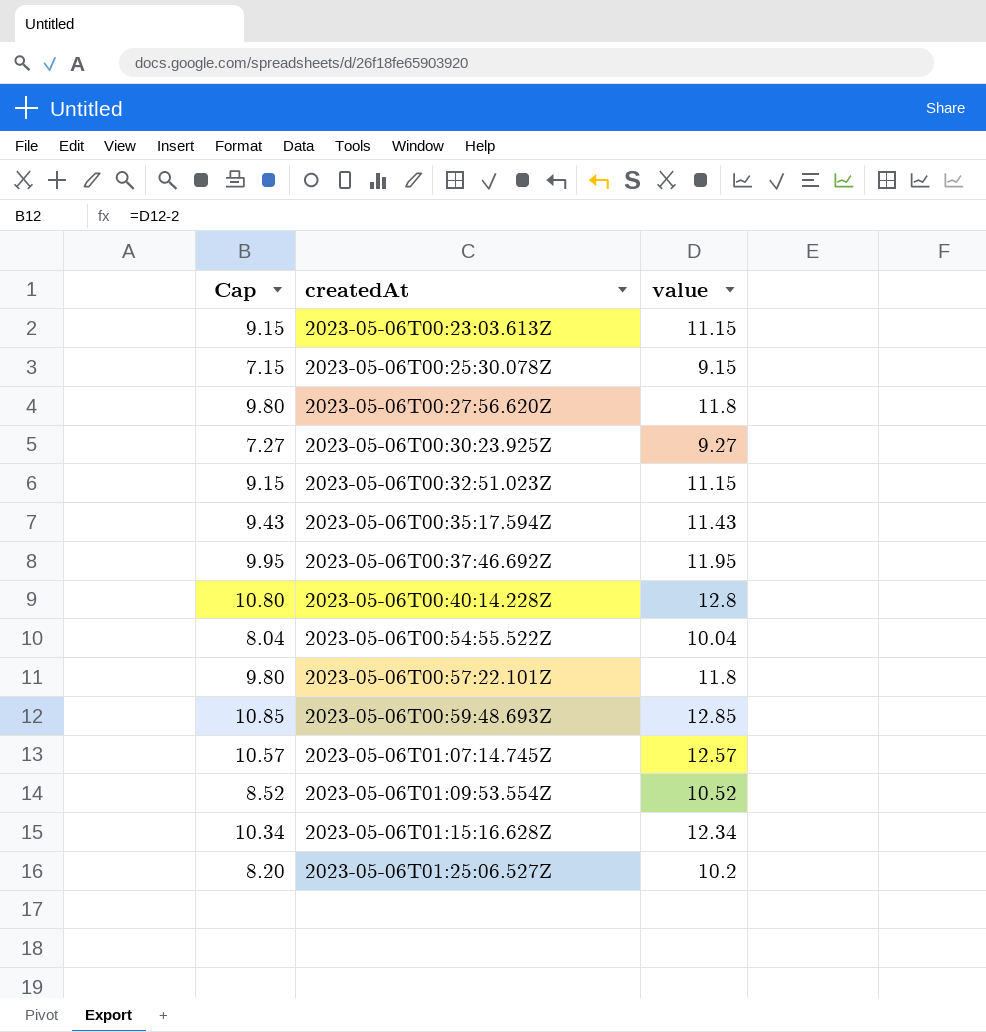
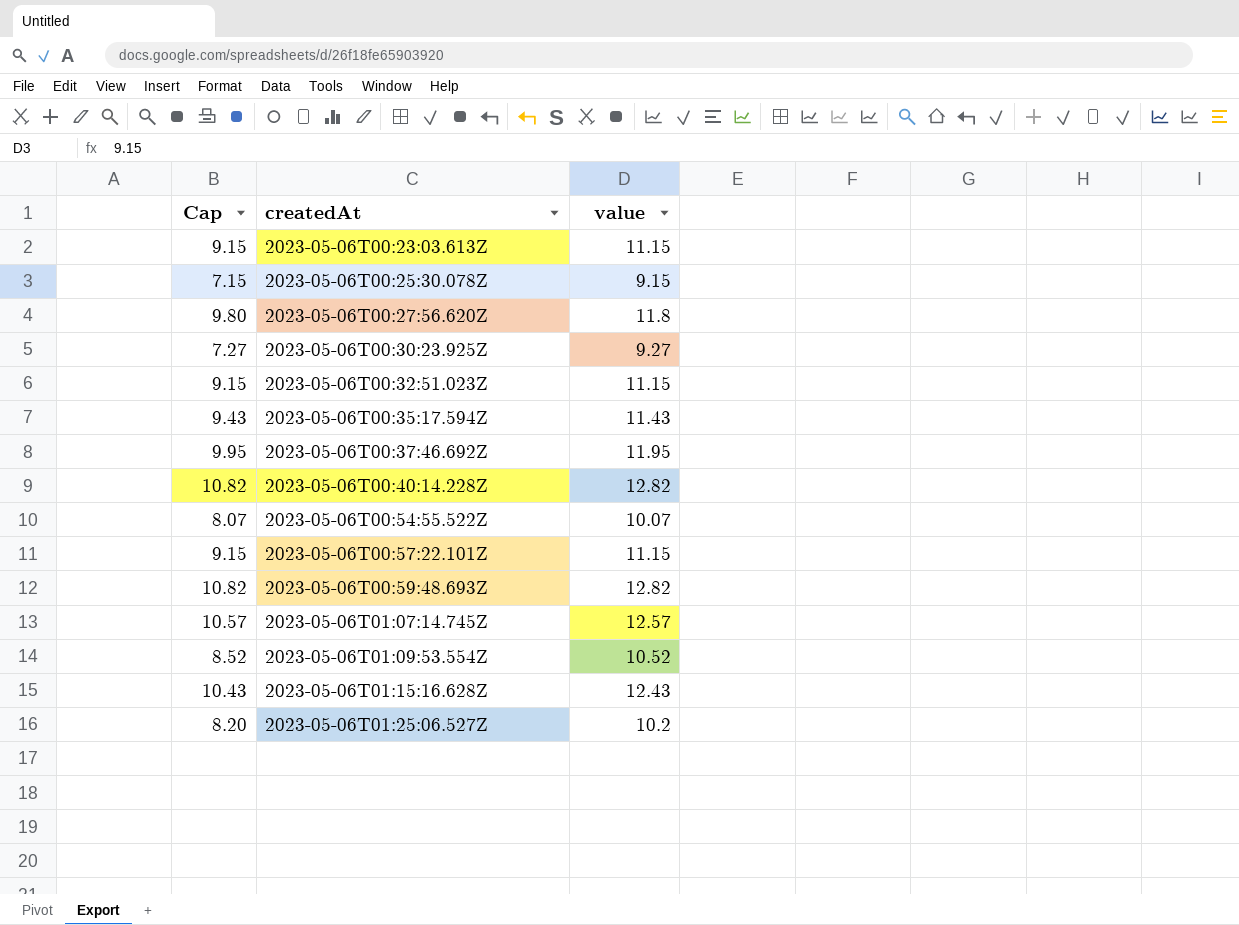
2023-05-06T00:40:14.228Z | Cap: 10.80 -> 10.82
2023-05-06T00:40:14.228Z | value: 12.8 -> 12.82
2023-05-06T00:54:55.522Z | Cap: 8.04 -> 8.07
2023-05-06T00:54:55.522Z | value: 10.04 -> 10.07
2023-05-06T00:57:22.101Z | Cap: 9.80 -> 9.15
2023-05-06T00:57:22.101Z | value: 11.8 -> 11.15
2023-05-06T00:59:48.693Z | Cap: 10.85 -> 10.82
2023-05-06T00:59:48.693Z | value: 12.85 -> 12.82
2023-05-06T01:15:16.628Z | Cap: 10.34 -> 10.43
2023-05-06T01:15:16.628Z | value: 12.34 -> 12.43

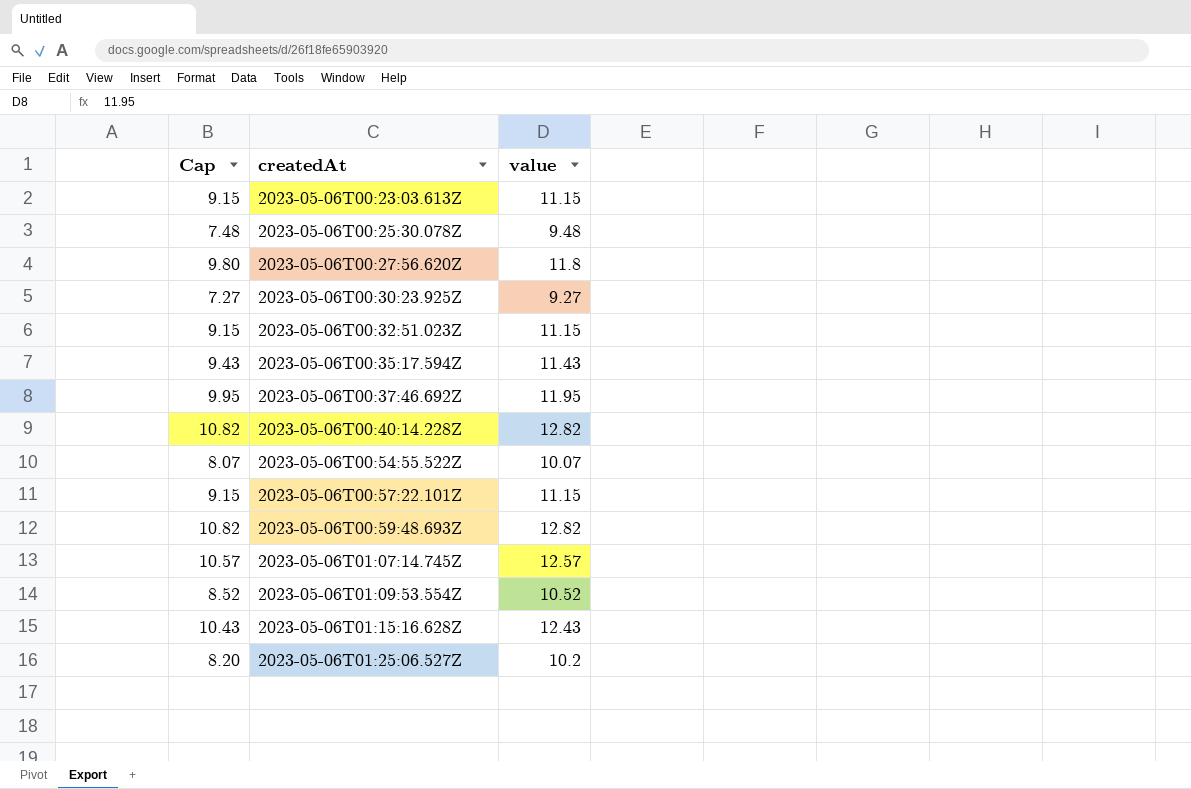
2023-05-06T00:25:30.078Z | Cap: 7.15 -> 7.48
2023-05-06T00:25:30.078Z | value: 9.15 -> 9.48

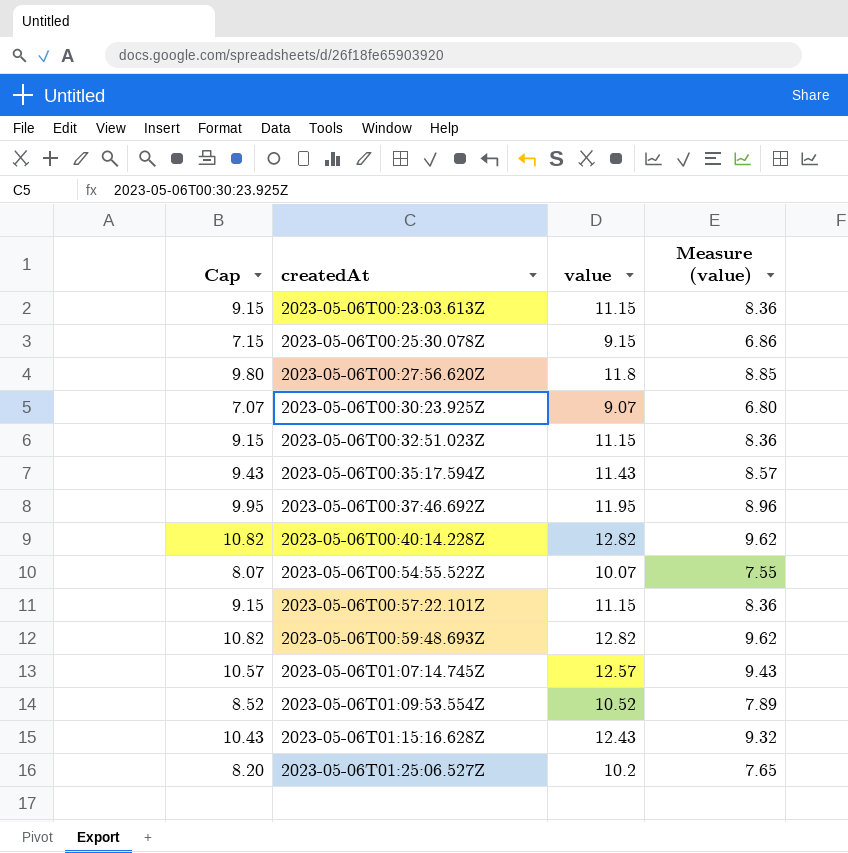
column Measure (value) | formula: none -> [value] * 0.75
2023-05-06T00:25:30.078Z | Cap: 7.48 -> 7.15
2023-05-06T00:25:30.078Z | value: 9.48 -> 9.15
2023-05-06T00:30:23.925Z | Cap: 7.27 -> 7.07
2023-05-06T00:30:23.925Z | value: 9.27 -> 9.07

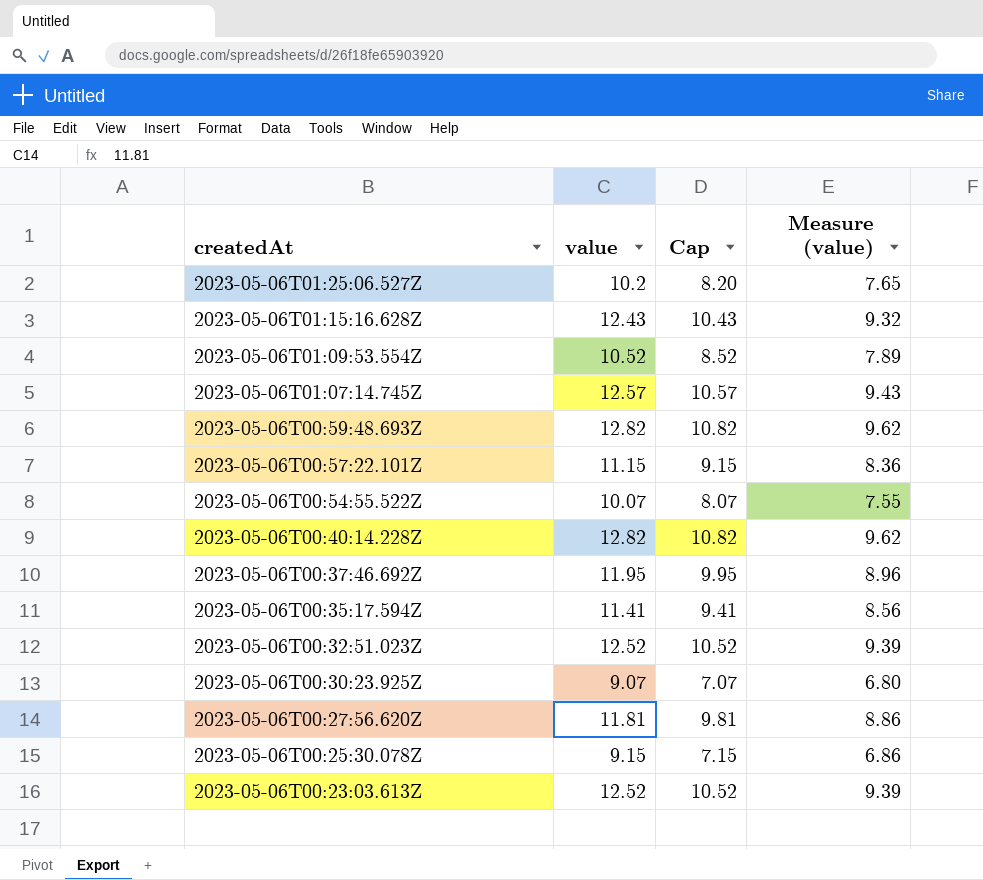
row order: createdAt ascending -> createdAt descending
column Cap | position: 1 -> 3
2023-05-06T00:35:17.594Z | value: 11.43 -> 11.41
2023-05-06T00:35:17.594Z | Cap: 9.43 -> 9.41
2023-05-06T00:35:17.594Z | Measure (value): 8.57 -> 8.56
2023-05-06T00:32:51.023Z | value: 11.15 -> 12.52
2023-05-06T00:32:51.023Z | Cap: 9.15 -> 10.52
2023-05-06T00:32:51.023Z | Measure (value): 8.36 -> 9.39
2023-05-06T00:27:56.620Z | value: 11.8 -> 11.81
2023-05-06T00:27:56.620Z | Cap: 9.80 -> 9.81
2023-05-06T00:27:56.620Z | Measure (value): 8.85 -> 8.86
2023-05-06T00:23:03.613Z | value: 11.15 -> 12.52
2023-05-06T00:23:03.613Z | Cap: 9.15 -> 10.52
2023-05-06T00:23:03.613Z | Measure (value): 8.36 -> 9.39

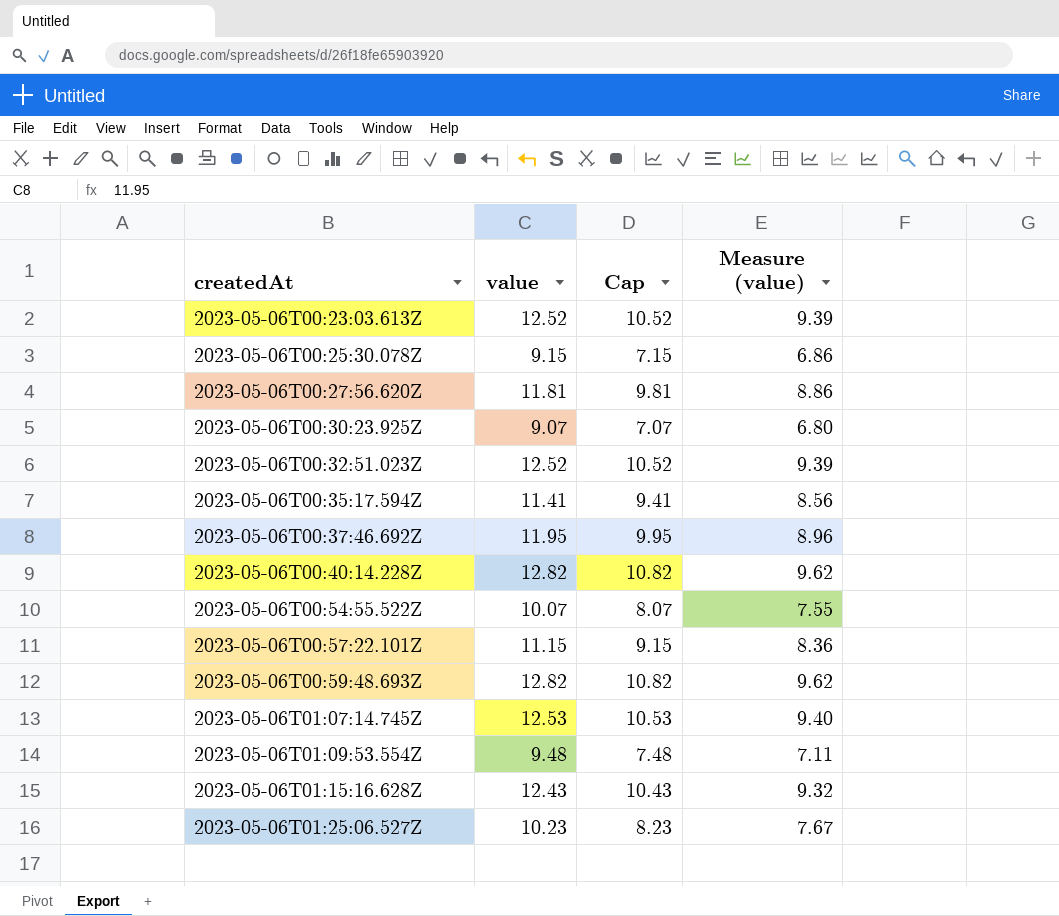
row order: createdAt descending -> createdAt ascending
2023-05-06T01:07:14.745Z | value: 12.57 -> 12.53
2023-05-06T01:07:14.745Z | Cap: 10.57 -> 10.53
2023-05-06T01:07:14.745Z | Measure (value): 9.43 -> 9.40
2023-05-06T01:09:53.554Z | value: 10.52 -> 9.48
2023-05-06T01:09:53.554Z | Cap: 8.52 -> 7.48
2023-05-06T01:09:53.554Z | Measure (value): 7.89 -> 7.11
2023-05-06T01:25:06.527Z | value: 10.2 -> 10.23
2023-05-06T01:25:06.527Z | Cap: 8.20 -> 8.23
2023-05-06T01:25:06.527Z | Measure (value): 7.65 -> 7.67

